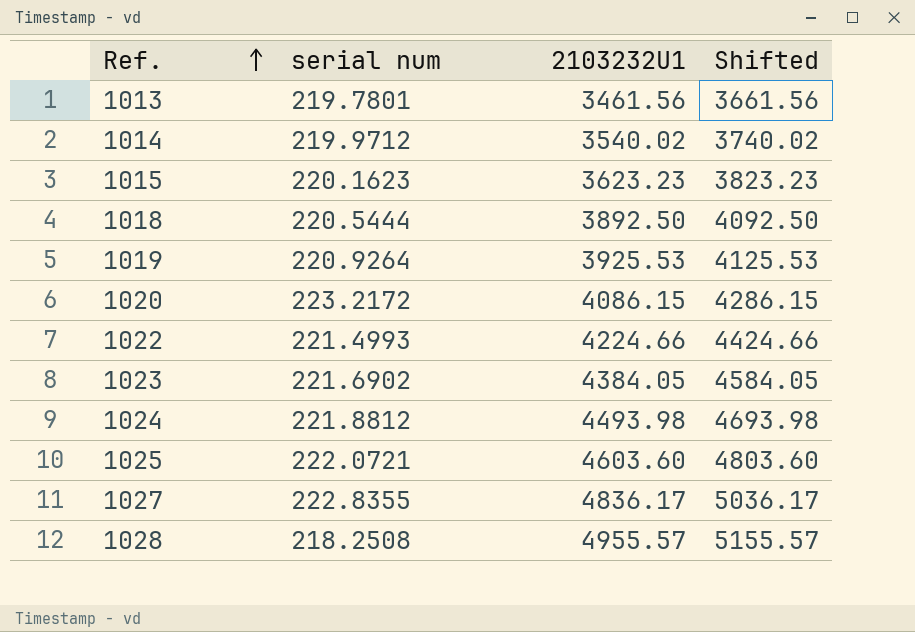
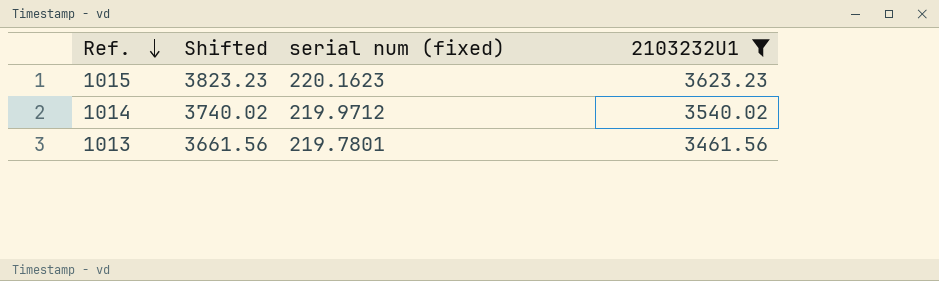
filter: none -> 2103232U1 <= 3623.23
row order: Ref. ascending -> Ref. descending
column Shifted | position: 4 -> 2
column name: serial num -> serial num (fixed)

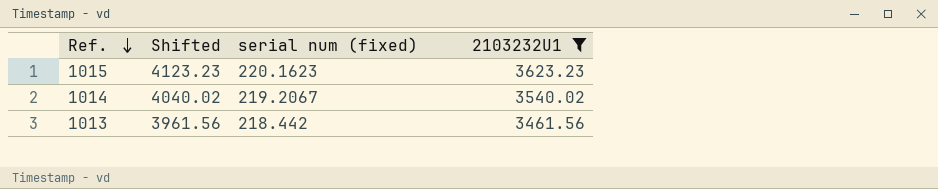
column Shifted | formula: [2103232U1] + 200 -> [2103232U1] + 500
1014 | serial num (fixed): 219.9712 -> 219.2067
1013 | serial num (fixed): 219.7801 -> 218.442

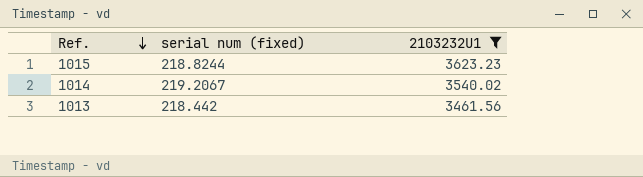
column Shifted | formula: [2103232U1] + 500 -> none
1015 | serial num (fixed): 220.1623 -> 218.8244

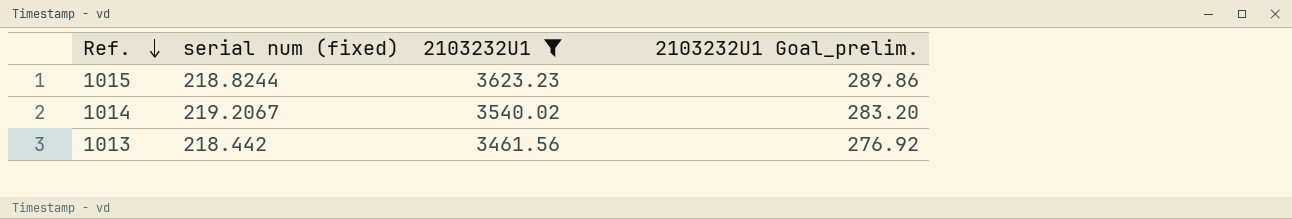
column 2103232U1 Goal_prelim. | formula: none -> [2103232U1] * 0.08

